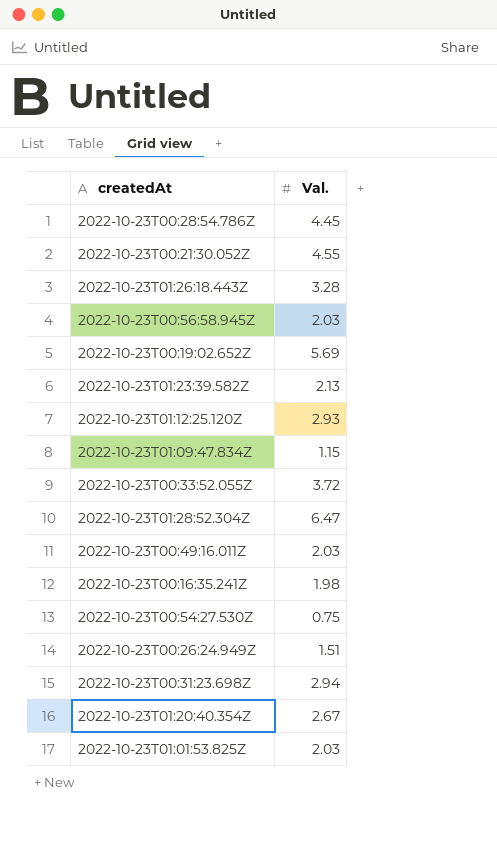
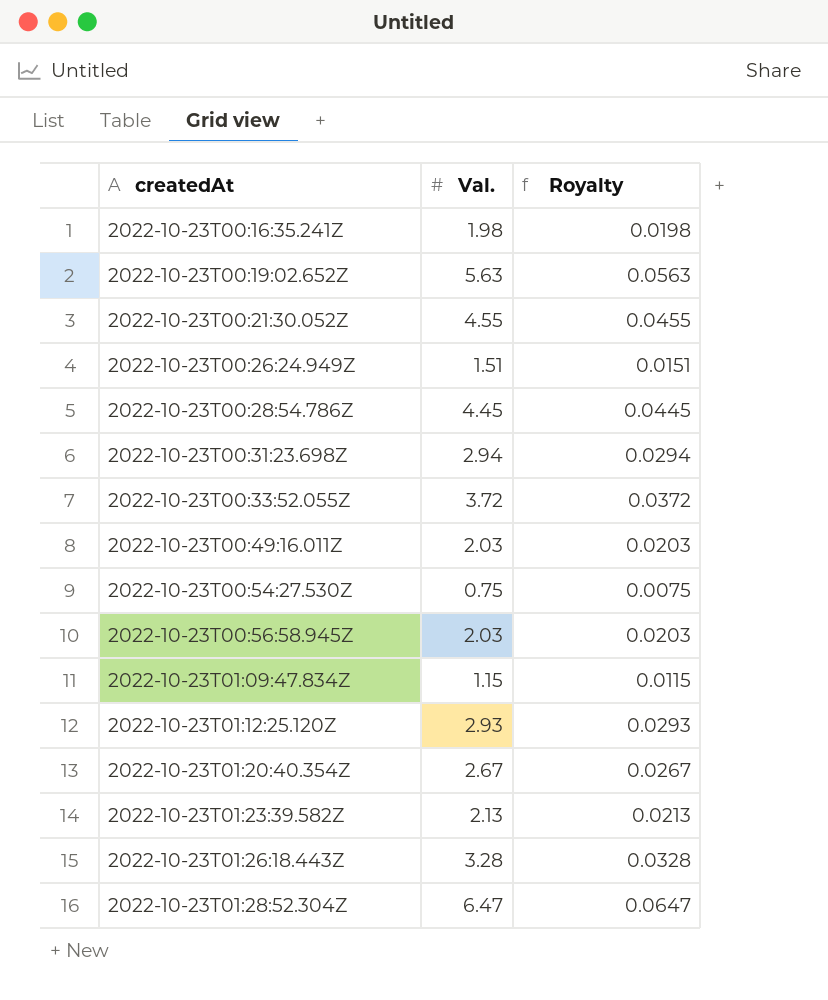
row order: none -> createdAt ascending
column Royalty | formula: none -> [Val.] * 0.01
row 2022-10-23T01:01:53.825Z: 2.03 -> none
2022-10-23T00:19:02.652Z | Val.: 5.69 -> 5.63

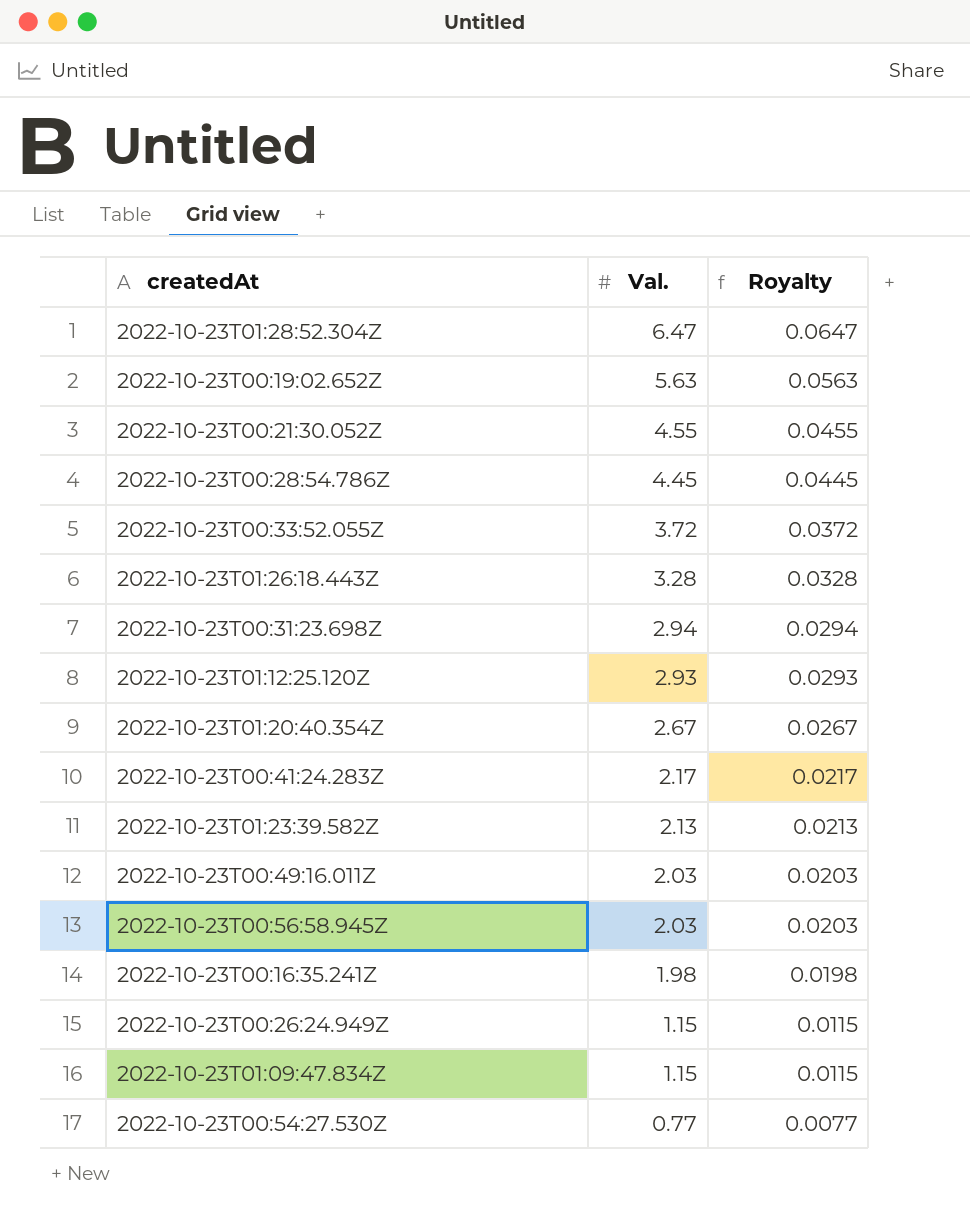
row order: createdAt ascending -> Val. descending
row 2022-10-23T00:41:24.283Z: none -> 2.17 | 0.0217
2022-10-23T00:26:24.949Z | Val.: 1.51 -> 1.15
2022-10-23T00:26:24.949Z | Royalty: 0.0151 -> 0.0115
2022-10-23T00:54:27.530Z | Val.: 0.75 -> 0.77
2022-10-23T00:54:27.530Z | Royalty: 0.0075 -> 0.0077

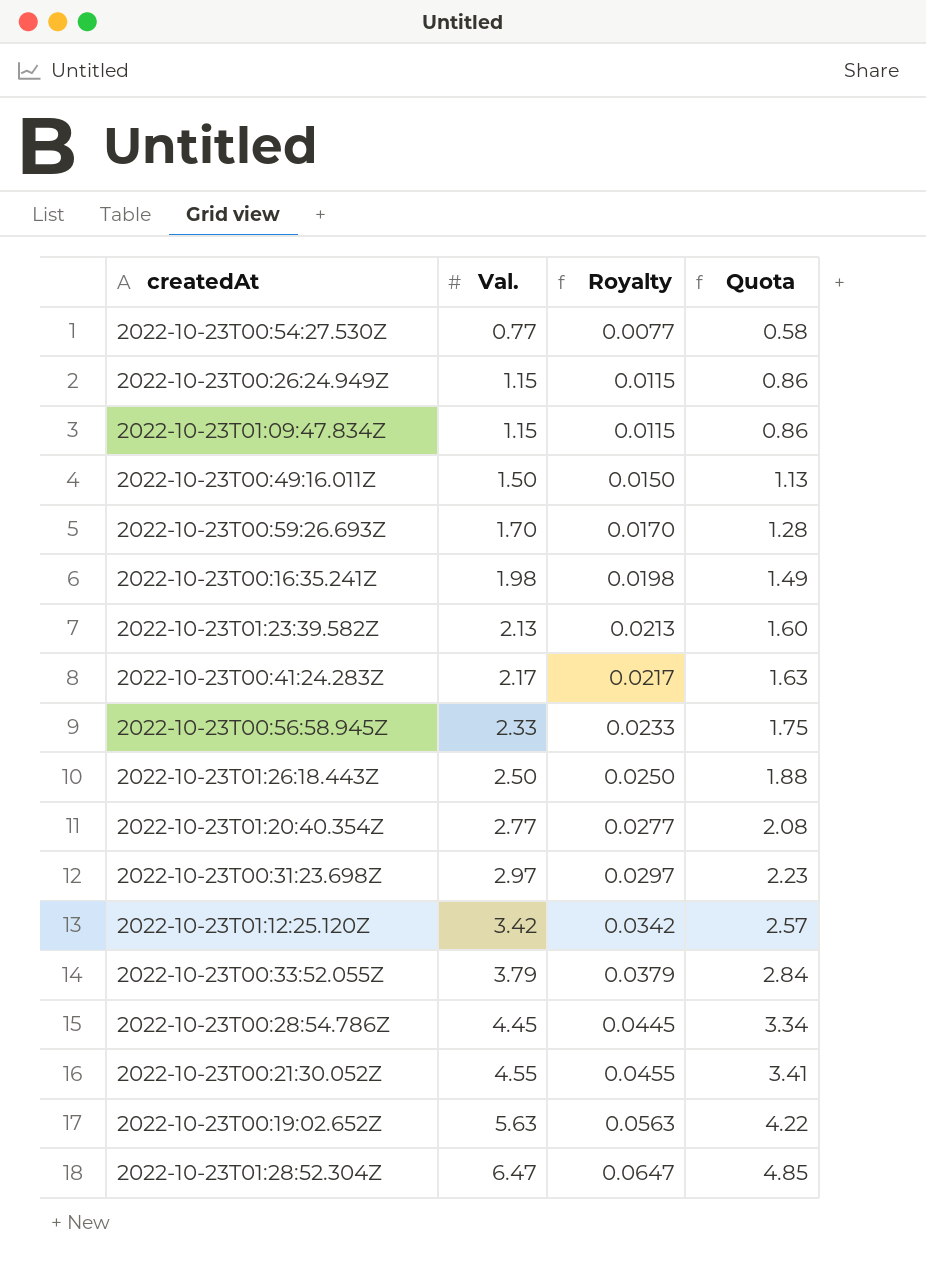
row order: Val. descending -> Val. ascending
column Quota | formula: none -> [Val.] * 0.75
2022-10-23T00:49:16.011Z | Val.: 2.03 -> 1.50
2022-10-23T00:49:16.011Z | Royalty: 0.0203 -> 0.0150
row 2022-10-23T00:59:26.693Z: none -> 1.70 | 0.0170 | 1.28
2022-10-23T00:56:58.945Z | Val.: 2.03 -> 2.33
2022-10-23T00:56:58.945Z | Royalty: 0.0203 -> 0.0233
2022-10-23T01:26:18.443Z | Val.: 3.28 -> 2.50
2022-10-23T01:26:18.443Z | Royalty: 0.0328 -> 0.0250
2022-10-23T01:20:40.354Z | Val.: 2.67 -> 2.77
2022-10-23T01:20:40.354Z | Royalty: 0.0267 -> 0.0277
2022-10-23T00:31:23.698Z | Val.: 2.94 -> 2.97
2022-10-23T00:31:23.698Z | Royalty: 0.0294 -> 0.0297
2022-10-23T01:12:25.120Z | Val.: 2.93 -> 3.42
2022-10-23T01:12:25.120Z | Royalty: 0.0293 -> 0.0342
2022-10-23T00:33:52.055Z | Val.: 3.72 -> 3.79
2022-10-23T00:33:52.055Z | Royalty: 0.0372 -> 0.0379

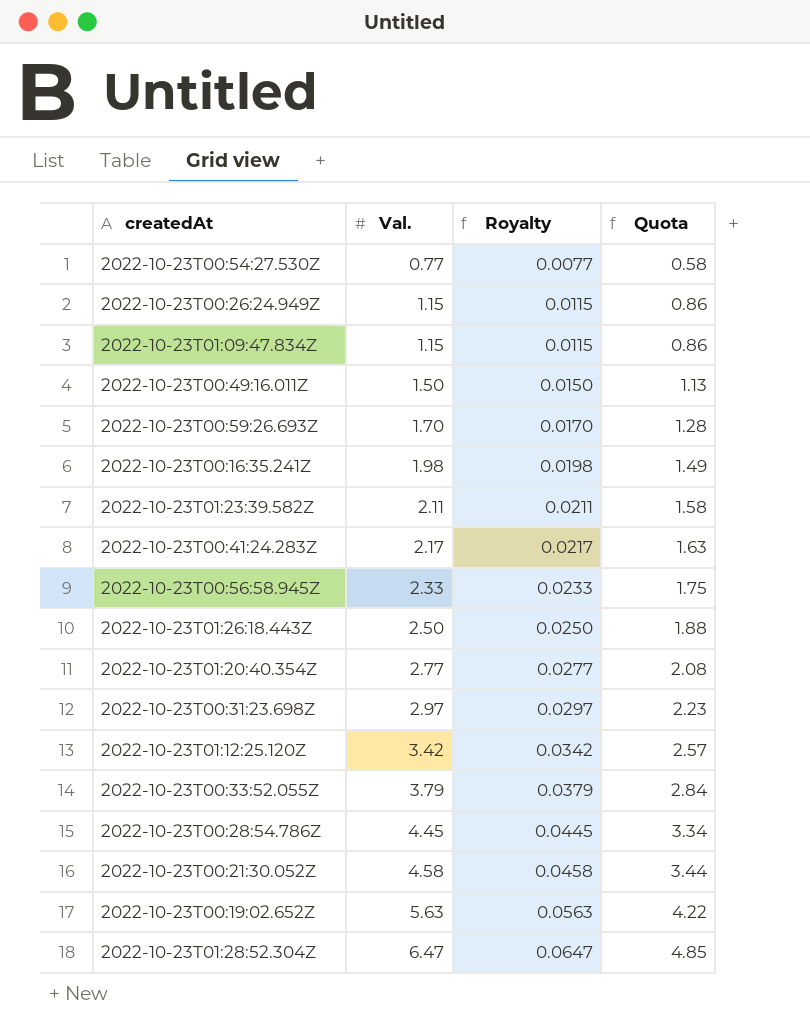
2022-10-23T01:23:39.582Z | Val.: 2.13 -> 2.11
2022-10-23T01:23:39.582Z | Royalty: 0.0213 -> 0.0211
2022-10-23T01:23:39.582Z | Quota: 1.60 -> 1.58
2022-10-23T00:21:30.052Z | Val.: 4.55 -> 4.58
2022-10-23T00:21:30.052Z | Royalty: 0.0455 -> 0.0458
2022-10-23T00:21:30.052Z | Quota: 3.41 -> 3.44

